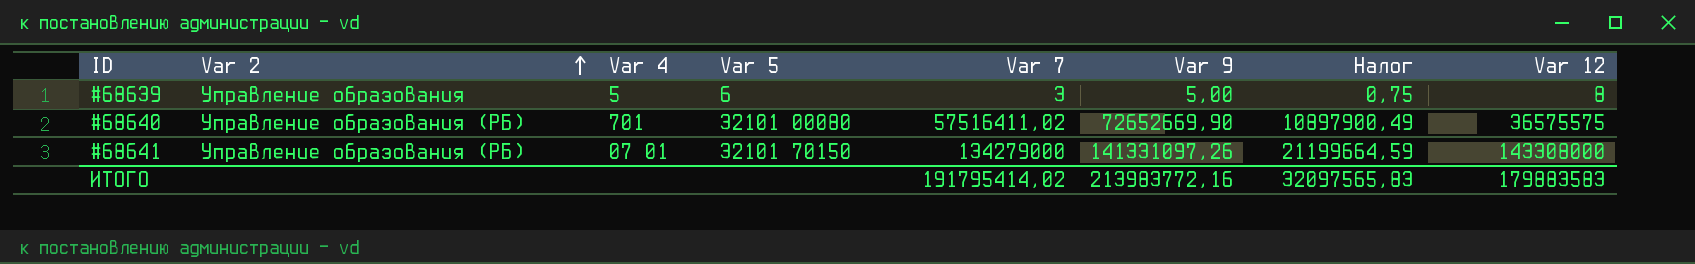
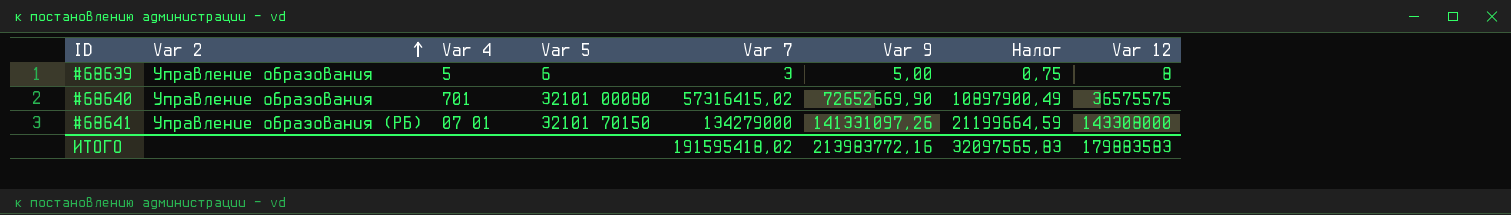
#68640 | Var 2: Управление образования (РБ) -> Управление образования
#68640 | Var 7: 57516411,02 -> 57316415,02
ИТОГО | Var 7: 191795414,02 -> 191595418,02

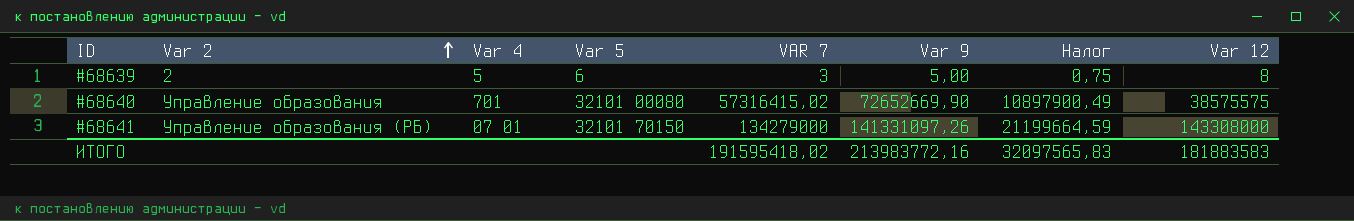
column name: Var 7 -> VAR 7
#68639 | Var 2: Управление образования -> 2
#68640 | Var 12: 36575575 -> 38575575
ИТОГО | Var 12: 179883583 -> 181883583

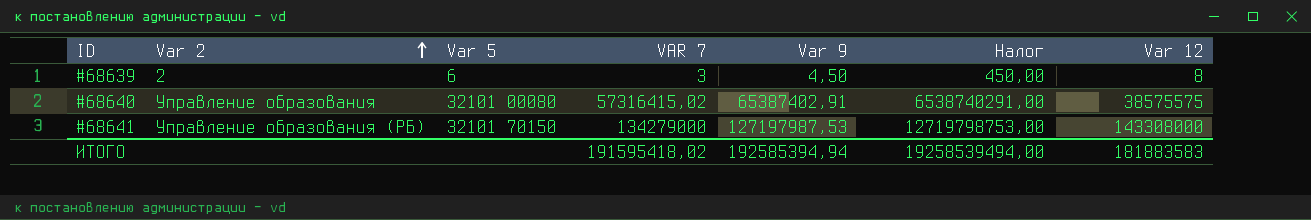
column Var 4 | position: 3 -> none
column Налог | formula: [Var 9] * 0,15 -> [Var 9] * 100
#68639 | Var 9: 5,00 -> 4,50
#68640 | Var 9: 72652669,90 -> 65387402,91
#68641 | Var 9: 141331097,26 -> 127197987,53
ИТОГО | Var 9: 213983772,16 -> 192585394,94
ИТОГО | Налог: 32097565,83 -> 19258539494,00

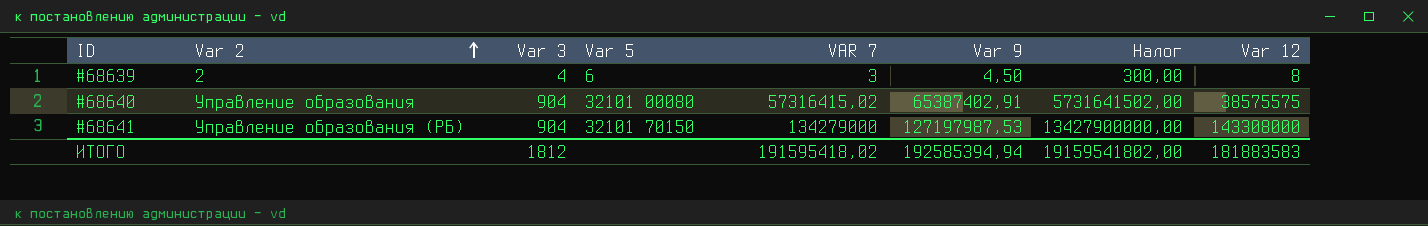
column Var 3 | position: none -> 3
column Налог | formula: [Var 9] * 100 -> [VAR 7] * 100
ИТОГО | Налог: 19258539494,00 -> 19159541802,00

